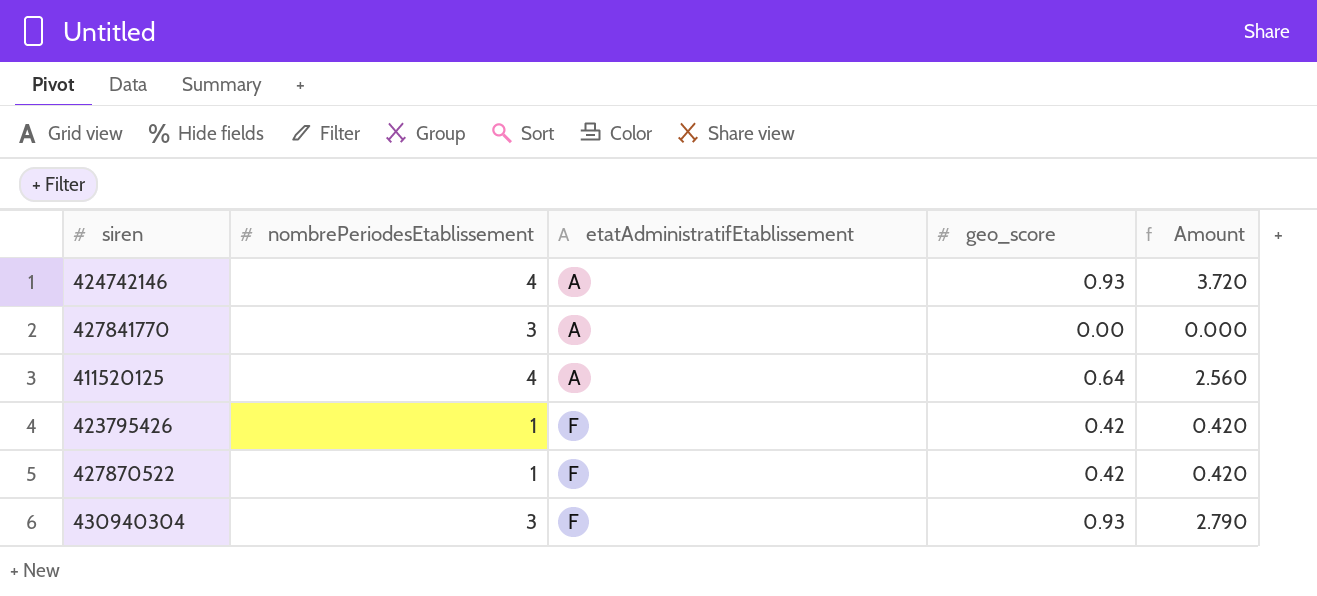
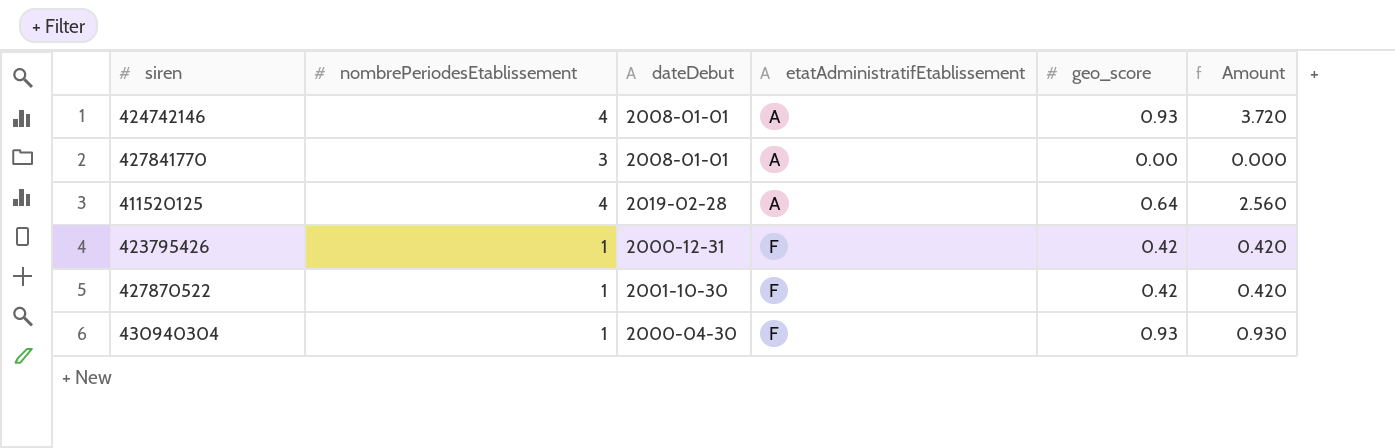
column dateDebut | position: none -> 3
430940304 | nombrePeriodesEtablissement: 3 -> 1
430940304 | Amount: 2.790 -> 0.930

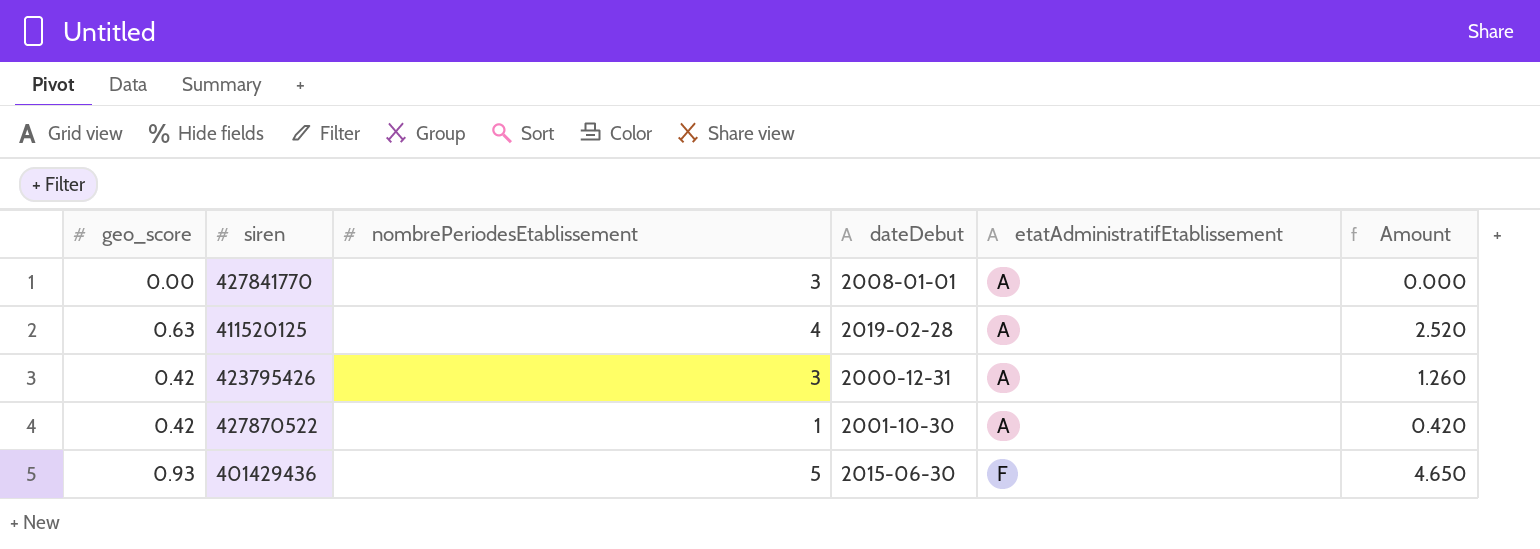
column geo_score | position: 5 -> 1
row 424742146: 4 | 2008-01-01 | A | 0.93 | 3.720 -> none
row 430940304: 1 | 2000-04-30 | F | 0.93 | 0.930 -> none
411520125 | geo_score: 0.64 -> 0.63
411520125 | Amount: 2.560 -> 2.520
423795426 | nombrePeriodesEtablissement: 1 -> 3
423795426 | etatAdministratifEtablissement: F -> A
423795426 | Amount: 0.420 -> 1.260
427870522 | etatAdministratifEtablissement: F -> A
row 401429436: none -> 0.93 | 5 | 2015-06-30 | F | 4.650

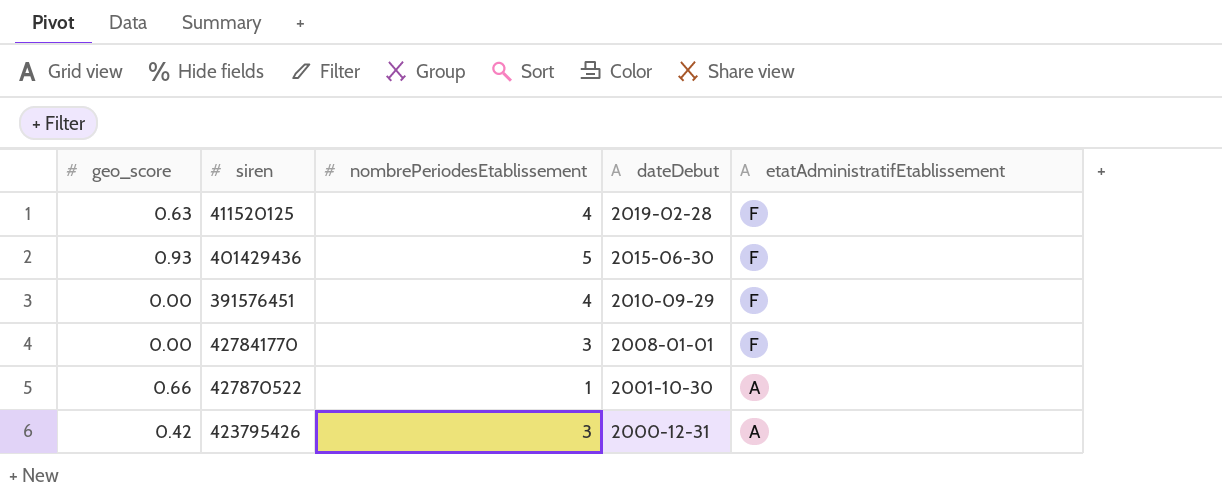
row order: etatAdministratifEtablissement ascending -> dateDebut descending
column Amount | formula: [geo_score] * [nombrePeriodesEtablissement] -> none
411520125 | etatAdministratifEtablissement: A -> F
row 391576451: none -> 0.00 | 4 | 2010-09-29 | F
427841770 | etatAdministratifEtablissement: A -> F
427870522 | geo_score: 0.42 -> 0.66

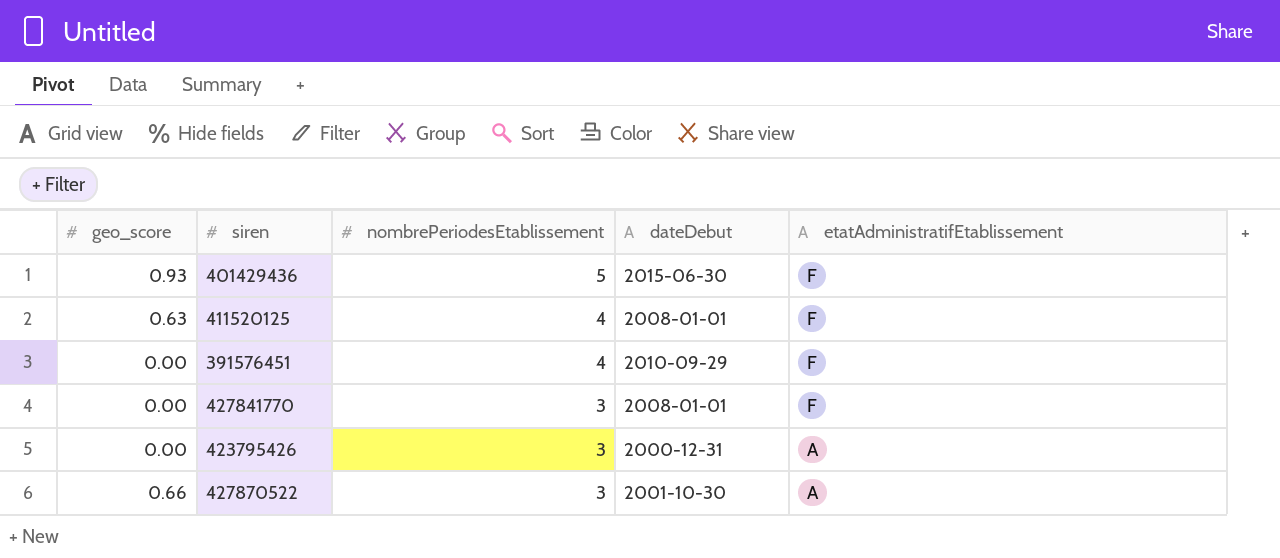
row order: dateDebut descending -> nombrePeriodesEtablissement descending
411520125 | dateDebut: 2019-02-28 -> 2008-01-01
423795426 | geo_score: 0.42 -> 0.00
427870522 | nombrePeriodesEtablissement: 1 -> 3

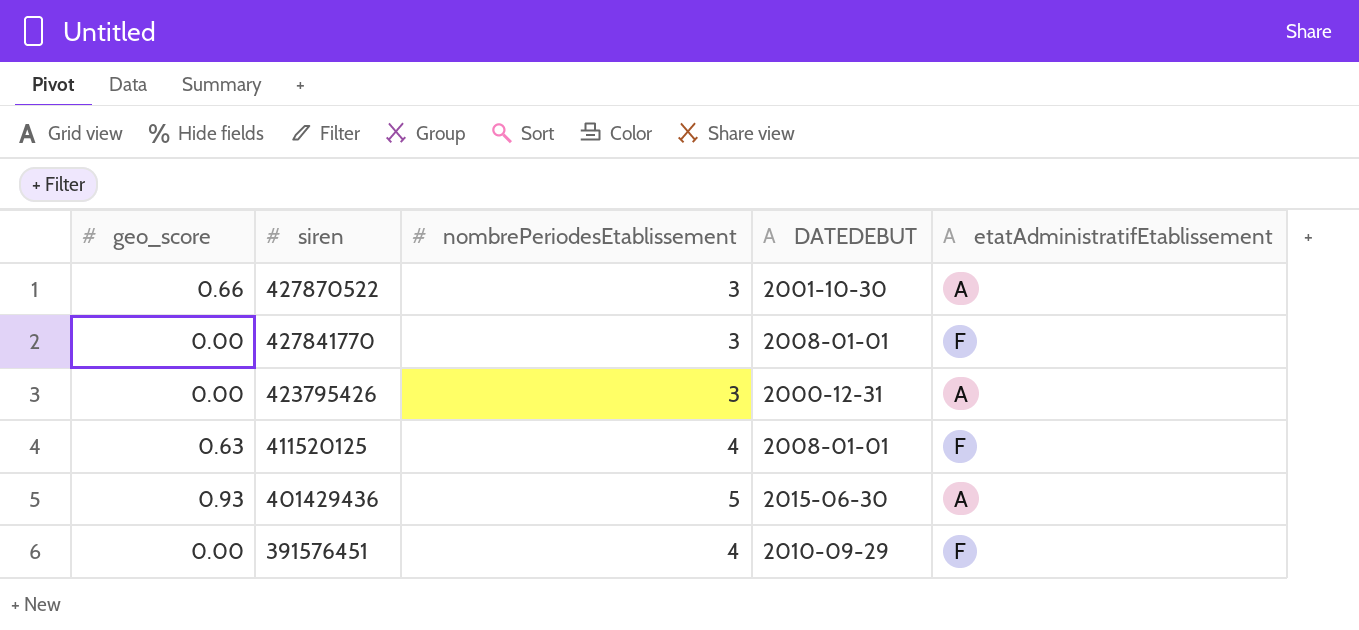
row order: nombrePeriodesEtablissement descending -> siren descending
column name: dateDebut -> DATEDEBUT
401429436 | etatAdministratifEtablissement: F -> A

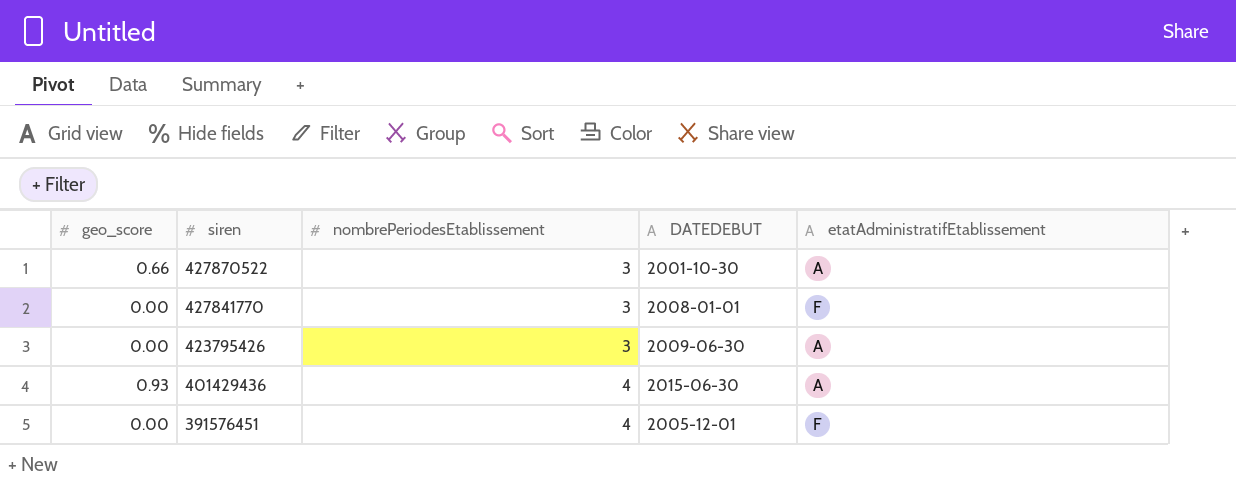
row 411520125: 0.63 | 4 | 2008-01-01 | F -> none
423795426 | DATEDEBUT: 2000-12-31 -> 2009-06-30
401429436 | nombrePeriodesEtablissement: 5 -> 4
391576451 | DATEDEBUT: 2010-09-29 -> 2005-12-01

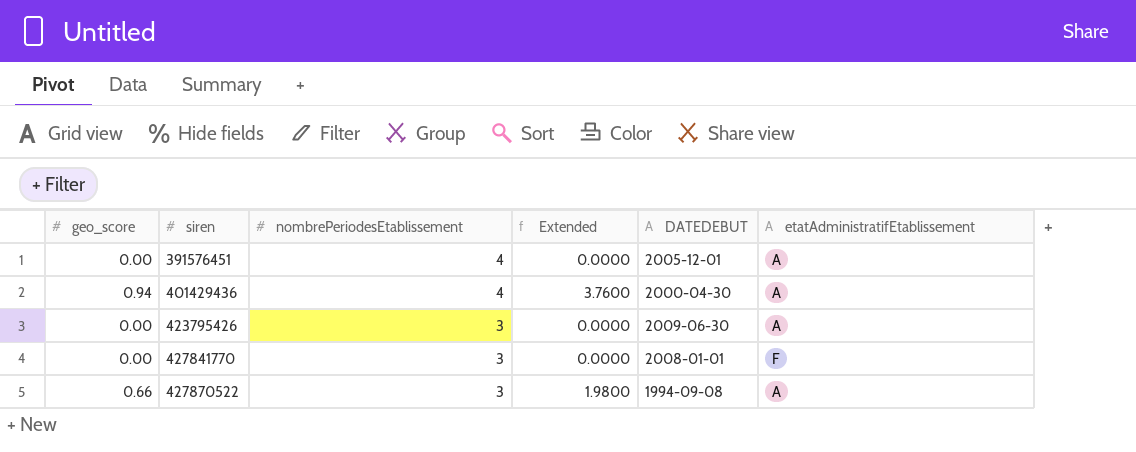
row order: siren descending -> siren ascending
column Extended | formula: none -> [geo_score] * [nombrePeriodesEtablissement]
391576451 | etatAdministratifEtablissement: F -> A
401429436 | geo_score: 0.93 -> 0.94
401429436 | DATEDEBUT: 2015-06-30 -> 2000-04-30
427870522 | DATEDEBUT: 2001-10-30 -> 1994-09-08

